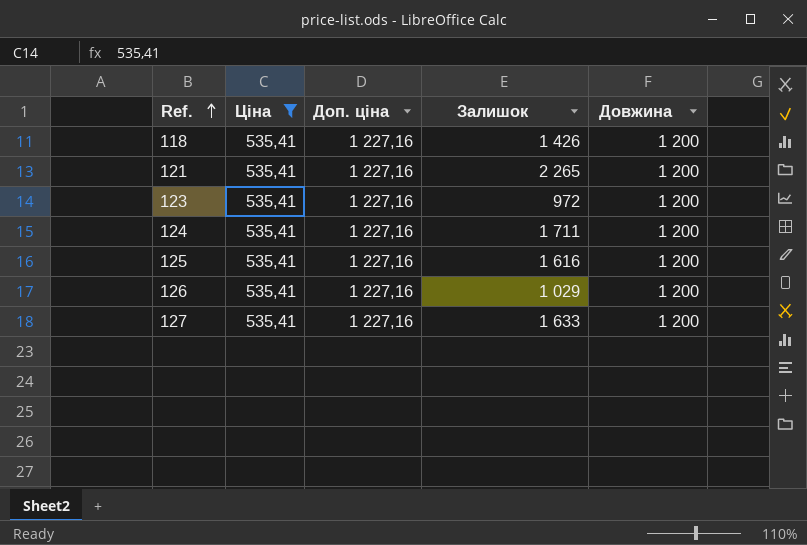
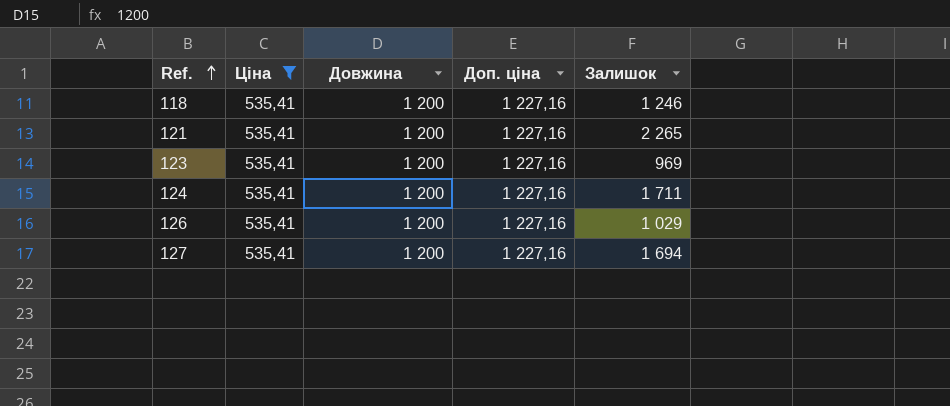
column Довжина | position: 5 -> 3
row 125: 535,41 | 1 227,16 | 1 616 | 1 200 -> none
118 | Залишок: 1 426 -> 1 246
123 | Залишок: 972 -> 969
127 | Залишок: 1 633 -> 1 694

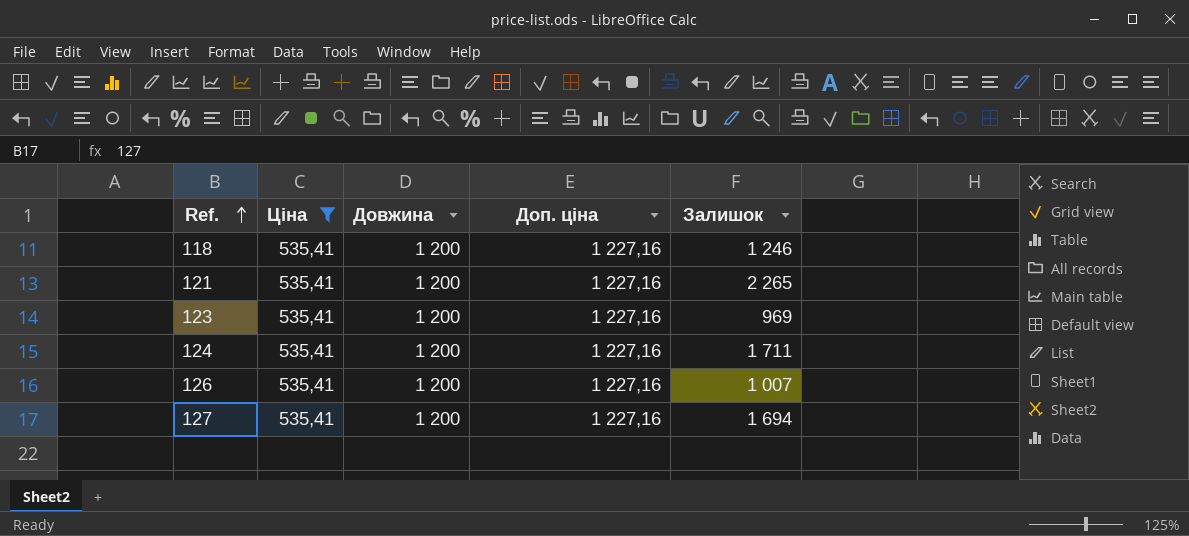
126 | Залишок: 1 029 -> 1 007

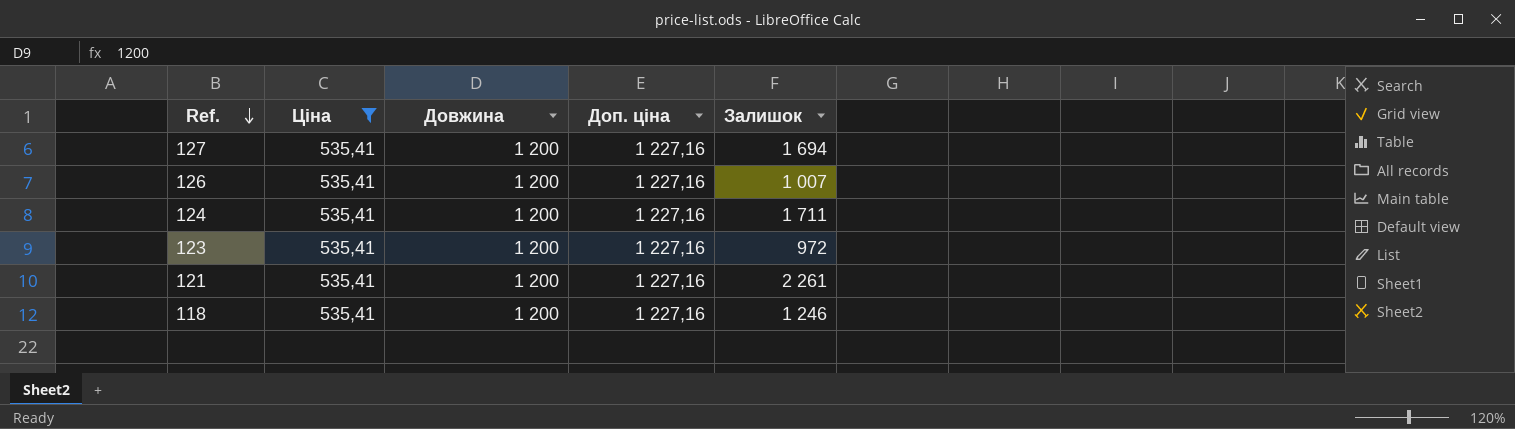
row order: Ref. ascending -> Ref. descending
123 | Залишок: 969 -> 972
121 | Залишок: 2 265 -> 2 261

